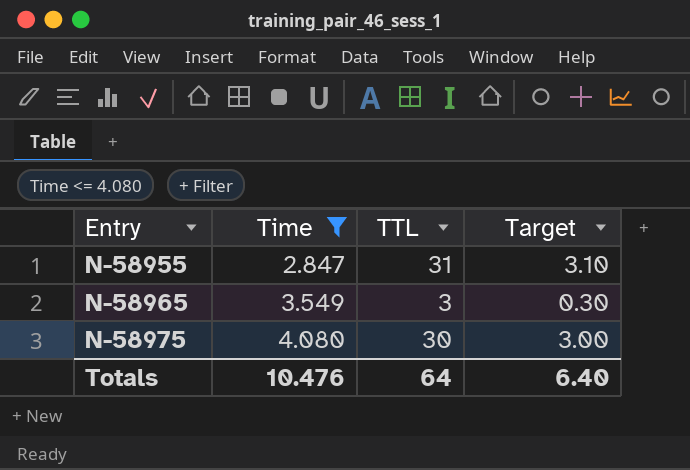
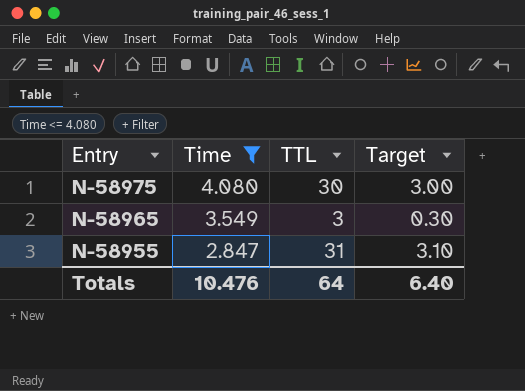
row order: Entry ascending -> Entry descending

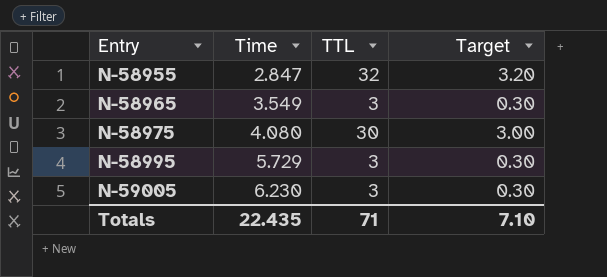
filter: Time <= 4.080 -> none
row order: Entry descending -> Entry ascending
N-58955 | TTL: 31 -> 32
N-58955 | Target: 3.10 -> 3.20
Totals | Time: 10.476 -> 22.435
Totals | TTL: 64 -> 71
Totals | Target: 6.40 -> 7.10

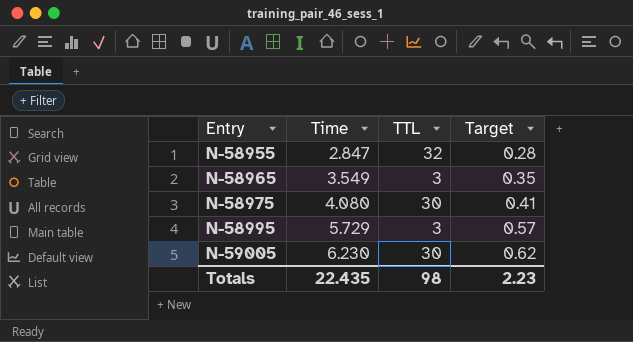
column Target | formula: [TTL] * 0.1 -> [Time] * 0.1
N-59005 | TTL: 3 -> 30
Totals | TTL: 71 -> 98
Totals | Target: 7.10 -> 2.23

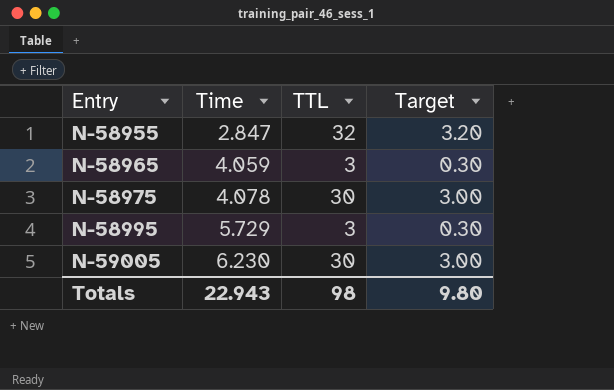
column Target | formula: [Time] * 0.1 -> [TTL] * 0.1
N-58965 | Time: 3.549 -> 4.059
N-58975 | Time: 4.080 -> 4.078
Totals | Time: 22.435 -> 22.943
Totals | Target: 2.23 -> 9.80

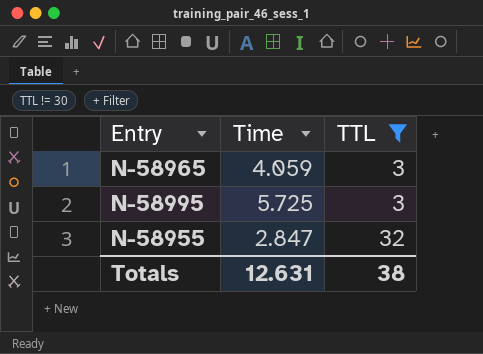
filter: none -> TTL != 30
row order: Entry ascending -> TTL ascending
column Target | formula: [TTL] * 0.1 -> none
N-58995 | Time: 5.729 -> 5.725
Totals | Time: 22.943 -> 12.631
Totals | TTL: 98 -> 38

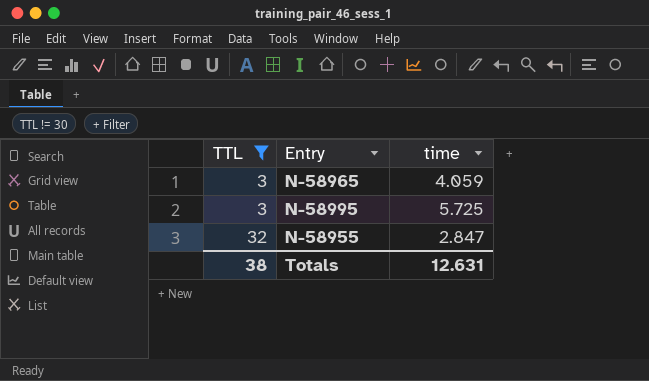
column TTL | position: 3 -> 1
column name: Time -> time

